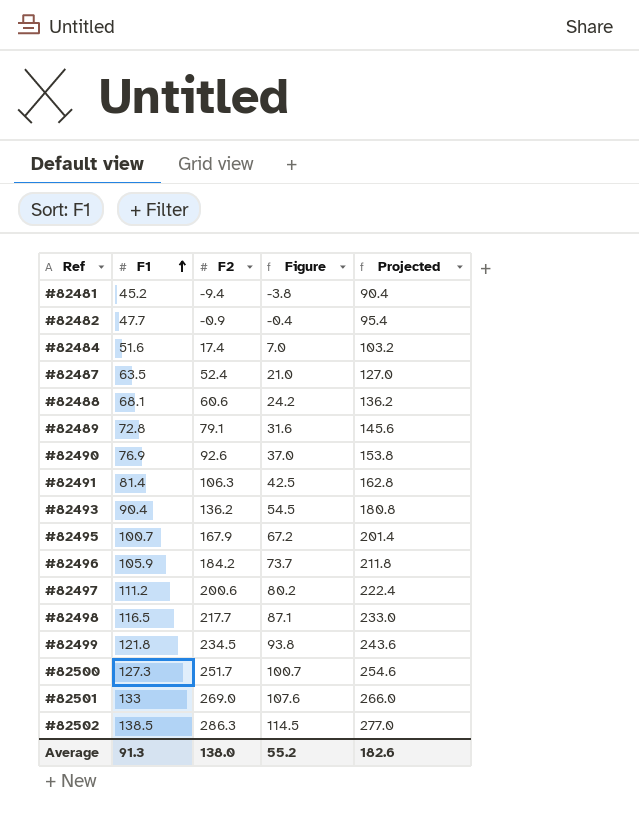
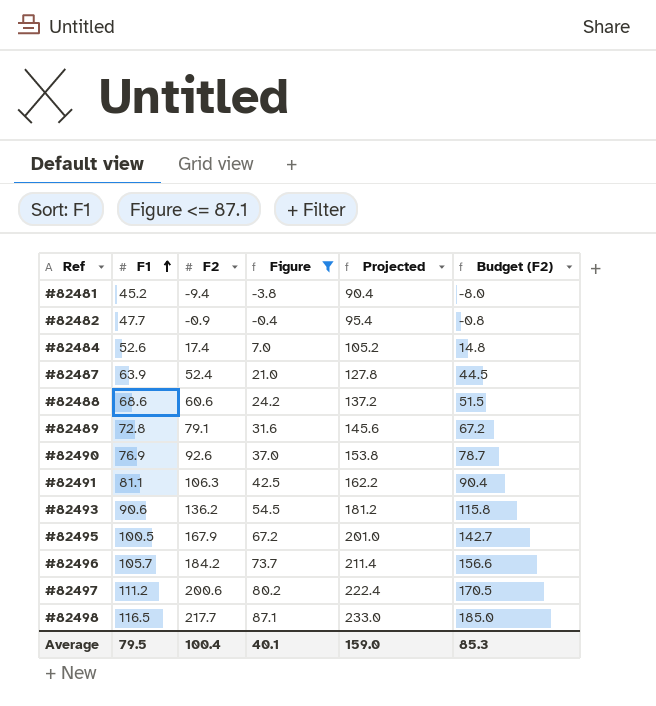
filter: none -> Figure <= 87.1
column Budget (F2) | formula: none -> [F2] * 0.85
#82484 | F1: 51.6 -> 52.6
#82484 | Projected: 103.2 -> 105.2
#82487 | F1: 63.5 -> 63.9
#82487 | Projected: 127.0 -> 127.8
#82488 | F1: 68.1 -> 68.6
#82488 | Projected: 136.2 -> 137.2
#82491 | F1: 81.4 -> 81.1
#82491 | Projected: 162.8 -> 162.2
#82493 | F1: 90.4 -> 90.6
#82493 | Projected: 180.8 -> 181.2
#82495 | F1: 100.7 -> 100.5
#82495 | Projected: 201.4 -> 201.0
#82496 | F1: 105.9 -> 105.7
#82496 | Projected: 211.8 -> 211.4
Average | F1: 91.3 -> 79.5
Average | F2: 138.0 -> 100.4
Average | Figure: 55.2 -> 40.1
Average | Projected: 182.6 -> 159.0

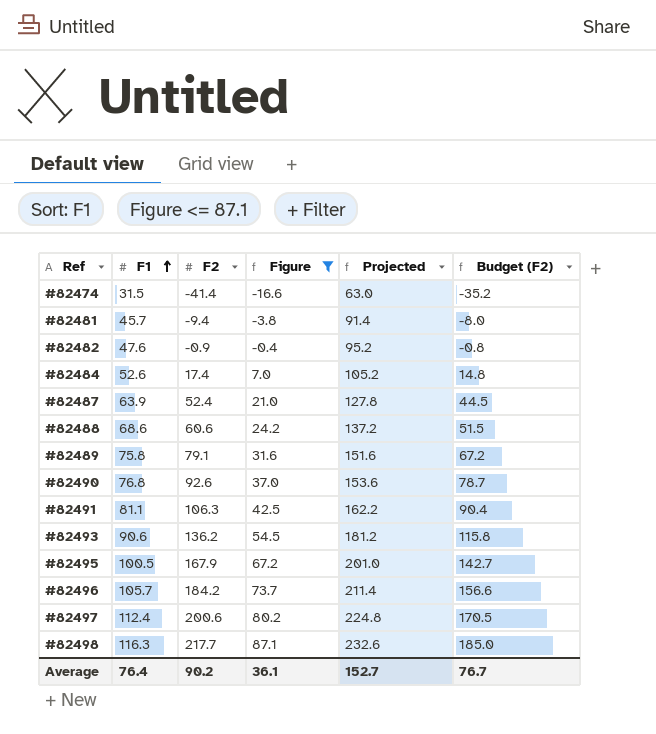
row #82474: none -> 31.5 | -41.4 | -16.6 | 63.0 | -35.2
#82481 | F1: 45.2 -> 45.7
#82481 | Projected: 90.4 -> 91.4
#82482 | F1: 47.7 -> 47.6
#82482 | Projected: 95.4 -> 95.2
#82489 | F1: 72.8 -> 75.8
#82489 | Projected: 145.6 -> 151.6
#82490 | F1: 76.9 -> 76.8
#82490 | Projected: 153.8 -> 153.6
#82497 | F1: 111.2 -> 112.4
#82497 | Projected: 222.4 -> 224.8
#82498 | F1: 116.5 -> 116.3
#82498 | Projected: 233.0 -> 232.6
Average | F1: 79.5 -> 76.4
Average | F2: 100.4 -> 90.2
Average | Figure: 40.1 -> 36.1
Average | Projected: 159.0 -> 152.7
Average | Budget (F2): 85.3 -> 76.7

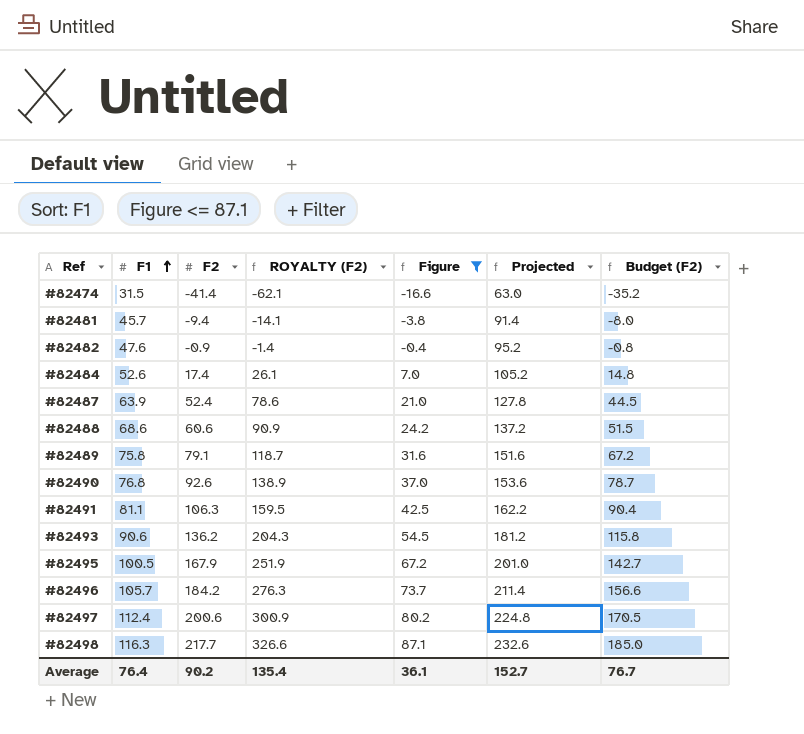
column ROYALTY (F2) | formula: none -> [F2] * 1.5

